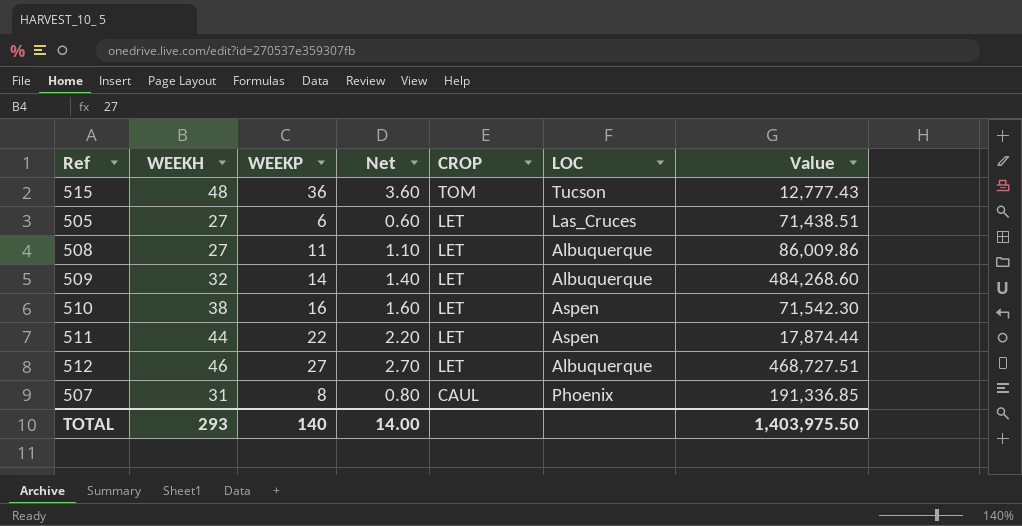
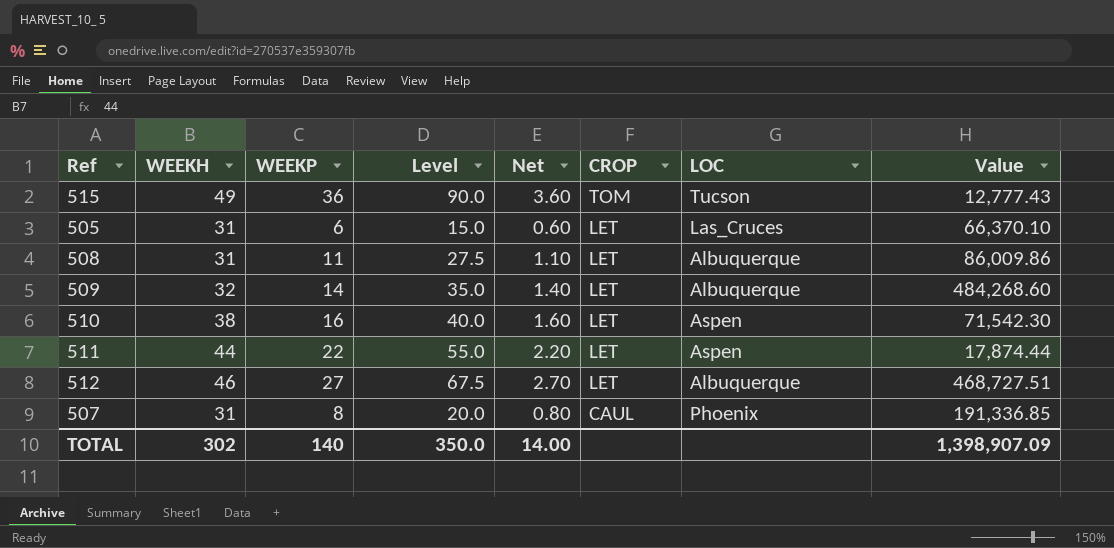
column Level | formula: none -> [WEEKP] * 2.5
515 | WEEKH: 48 -> 49
505 | WEEKH: 27 -> 31
505 | Value: 71,438.51 -> 66,370.10
508 | WEEKH: 27 -> 31
TOTAL | WEEKH: 293 -> 302
TOTAL | Value: 1,403,975.50 -> 1,398,907.09

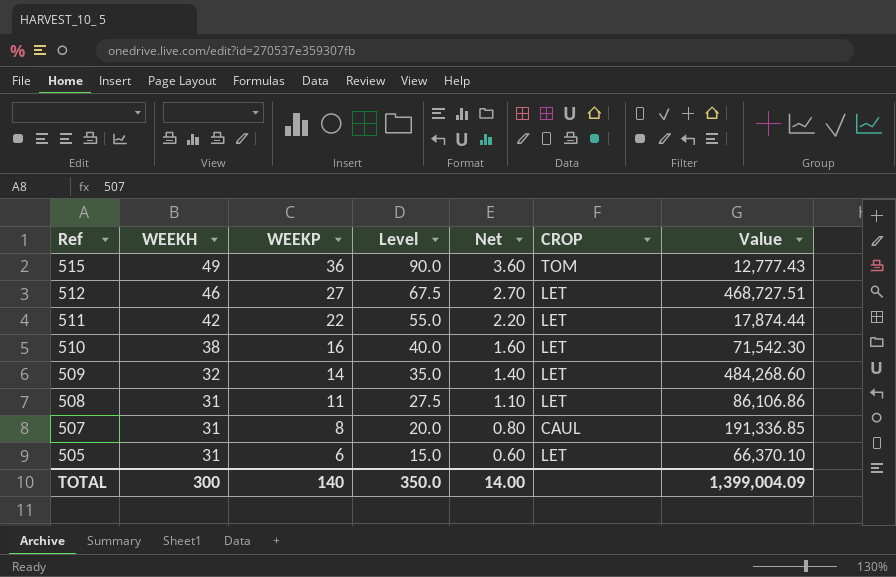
row order: CROP descending -> Ref descending
column LOC | position: 7 -> none
511 | WEEKH: 44 -> 42
508 | Value: 86,009.86 -> 86,106.86
TOTAL | WEEKH: 302 -> 300
TOTAL | Value: 1,398,907.09 -> 1,399,004.09

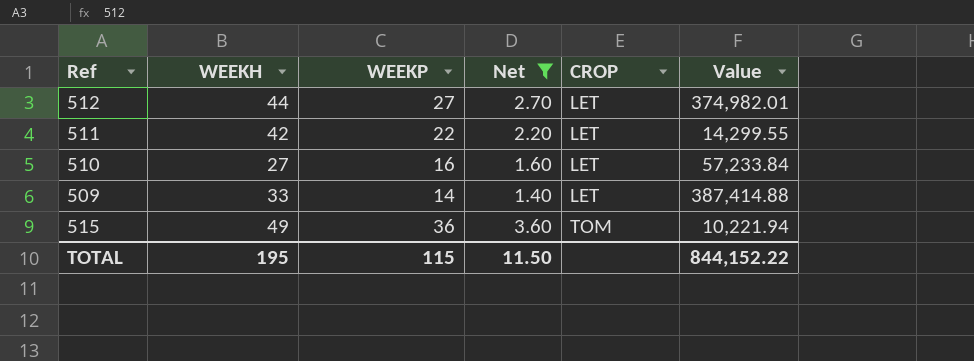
filter: none -> Net >= 1.40
row order: Ref descending -> CROP ascending
column Level | formula: [WEEKP] * 2.5 -> none
512 | WEEKH: 46 -> 44
512 | Value: 468,727.51 -> 374,982.01
511 | Value: 17,874.44 -> 14,299.55
510 | WEEKH: 38 -> 27
510 | Value: 71,542.30 -> 57,233.84
509 | WEEKH: 32 -> 33
509 | Value: 484,268.60 -> 387,414.88
515 | Value: 12,777.43 -> 10,221.94
TOTAL | WEEKH: 300 -> 195
TOTAL | WEEKP: 140 -> 115
TOTAL | Net: 14.00 -> 11.50
TOTAL | Value: 1,399,004.09 -> 844,152.22

